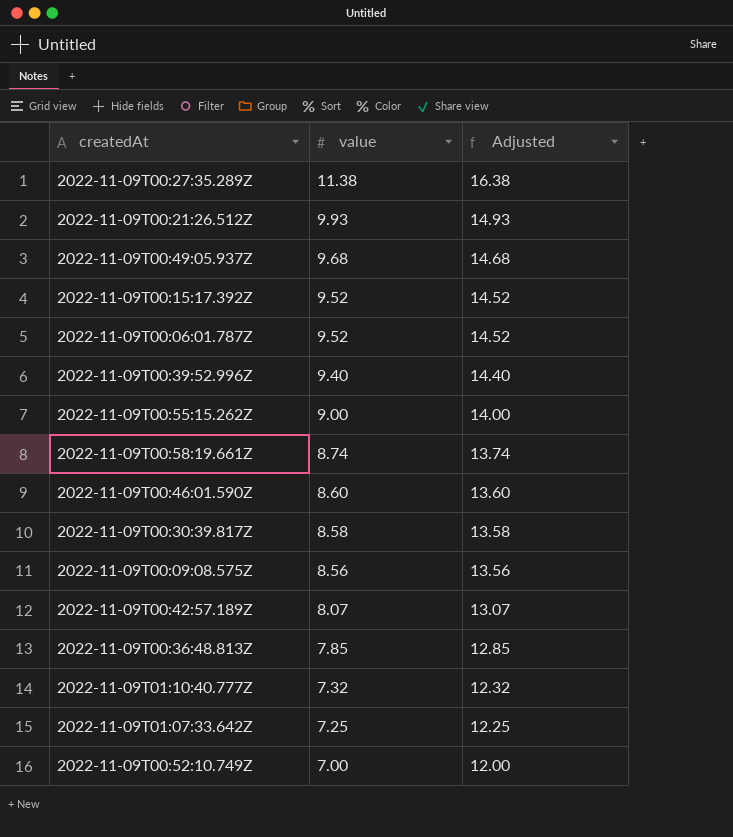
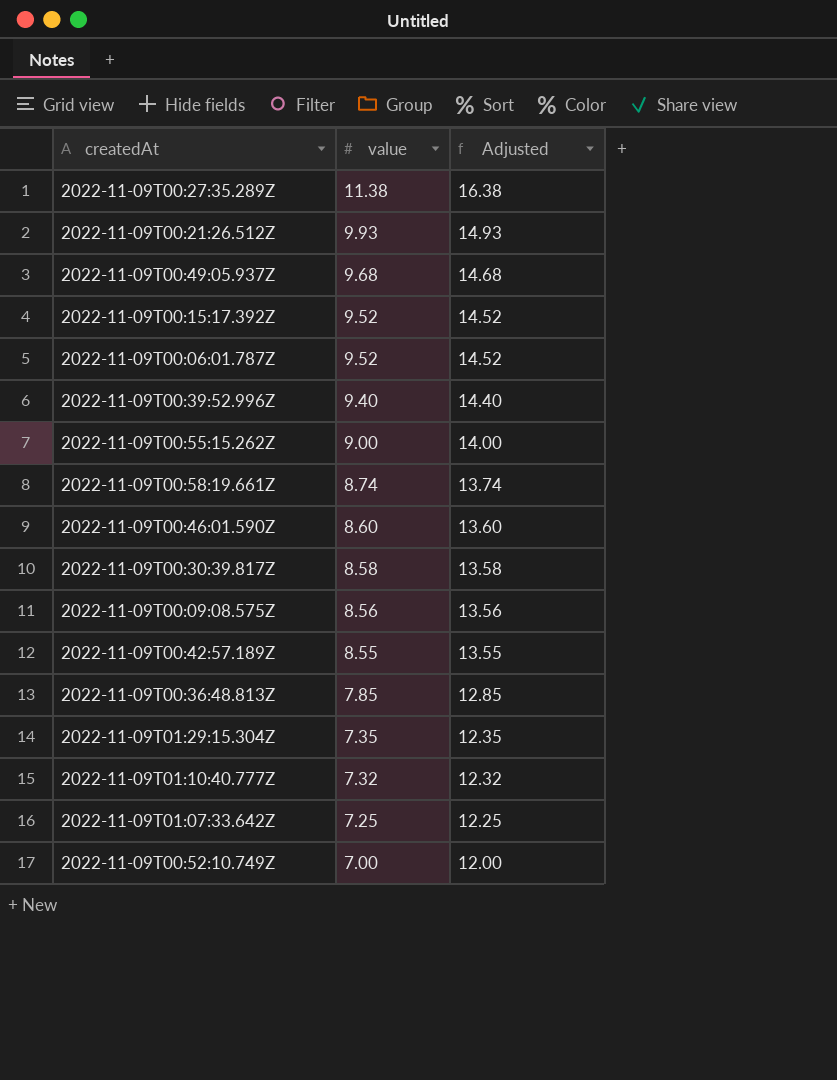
2022-11-09T00:42:57.189Z | value: 8.07 -> 8.55
2022-11-09T00:42:57.189Z | Adjusted: 13.07 -> 13.55
row 2022-11-09T01:29:15.304Z: none -> 7.35 | 12.35

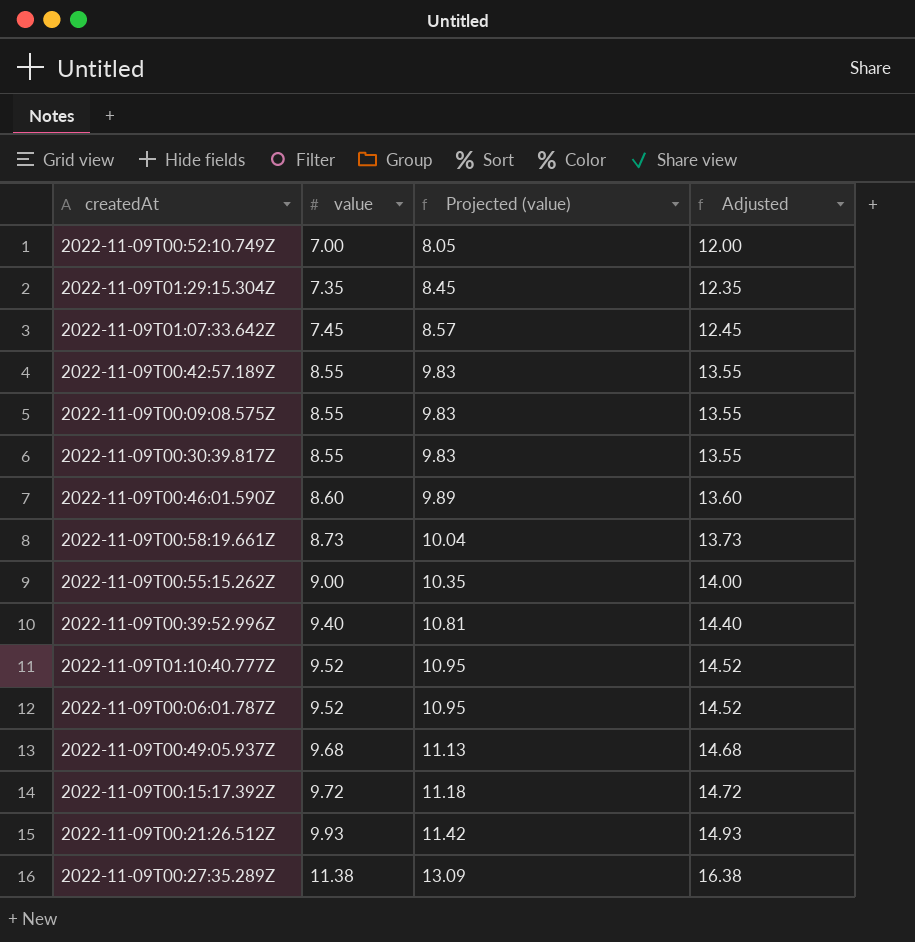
row order: value descending -> value ascending
column Projected (value) | formula: none -> [value] * 1.15
row 2022-11-09T00:36:48.813Z: 7.85 | 12.85 -> none
2022-11-09T01:07:33.642Z | value: 7.25 -> 7.45
2022-11-09T01:07:33.642Z | Adjusted: 12.25 -> 12.45
2022-11-09T00:09:08.575Z | value: 8.56 -> 8.55
2022-11-09T00:09:08.575Z | Adjusted: 13.56 -> 13.55
2022-11-09T00:30:39.817Z | value: 8.58 -> 8.55
2022-11-09T00:30:39.817Z | Adjusted: 13.58 -> 13.55
2022-11-09T00:58:19.661Z | value: 8.74 -> 8.73
2022-11-09T00:58:19.661Z | Adjusted: 13.74 -> 13.73
2022-11-09T01:10:40.777Z | value: 7.32 -> 9.52
2022-11-09T01:10:40.777Z | Adjusted: 12.32 -> 14.52
2022-11-09T00:15:17.392Z | value: 9.52 -> 9.72
2022-11-09T00:15:17.392Z | Adjusted: 14.52 -> 14.72

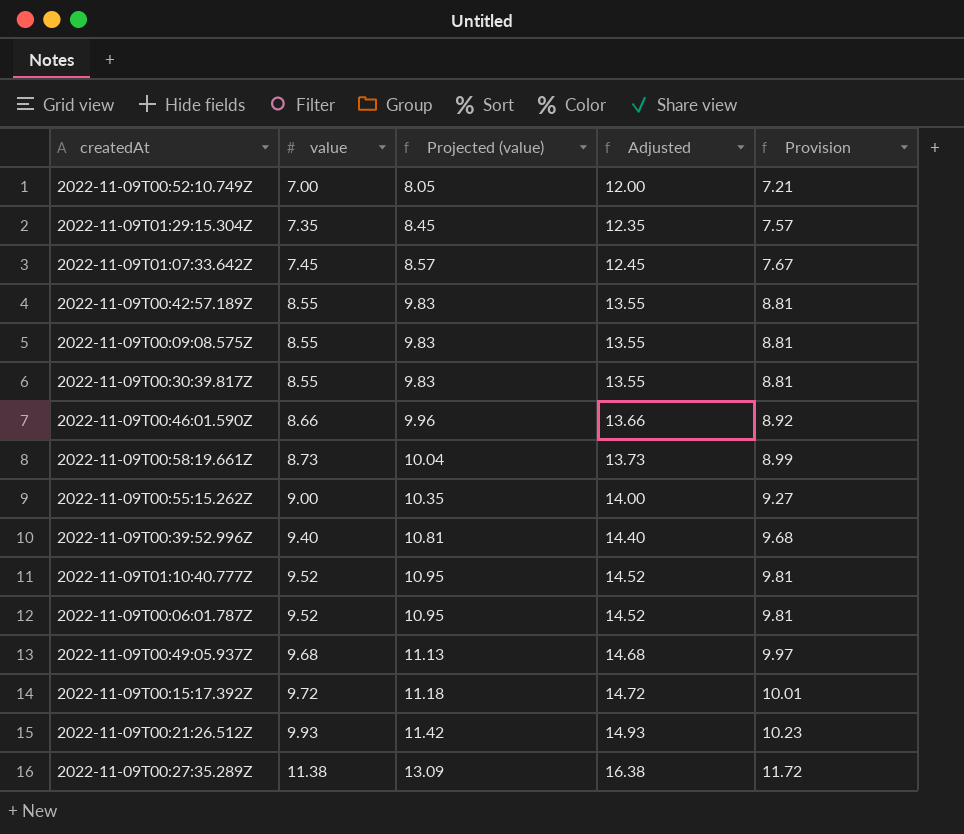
column Provision | formula: none -> [value] * 1.03
2022-11-09T00:46:01.590Z | value: 8.60 -> 8.66
2022-11-09T00:46:01.590Z | Projected (value): 9.89 -> 9.96
2022-11-09T00:46:01.590Z | Adjusted: 13.60 -> 13.66

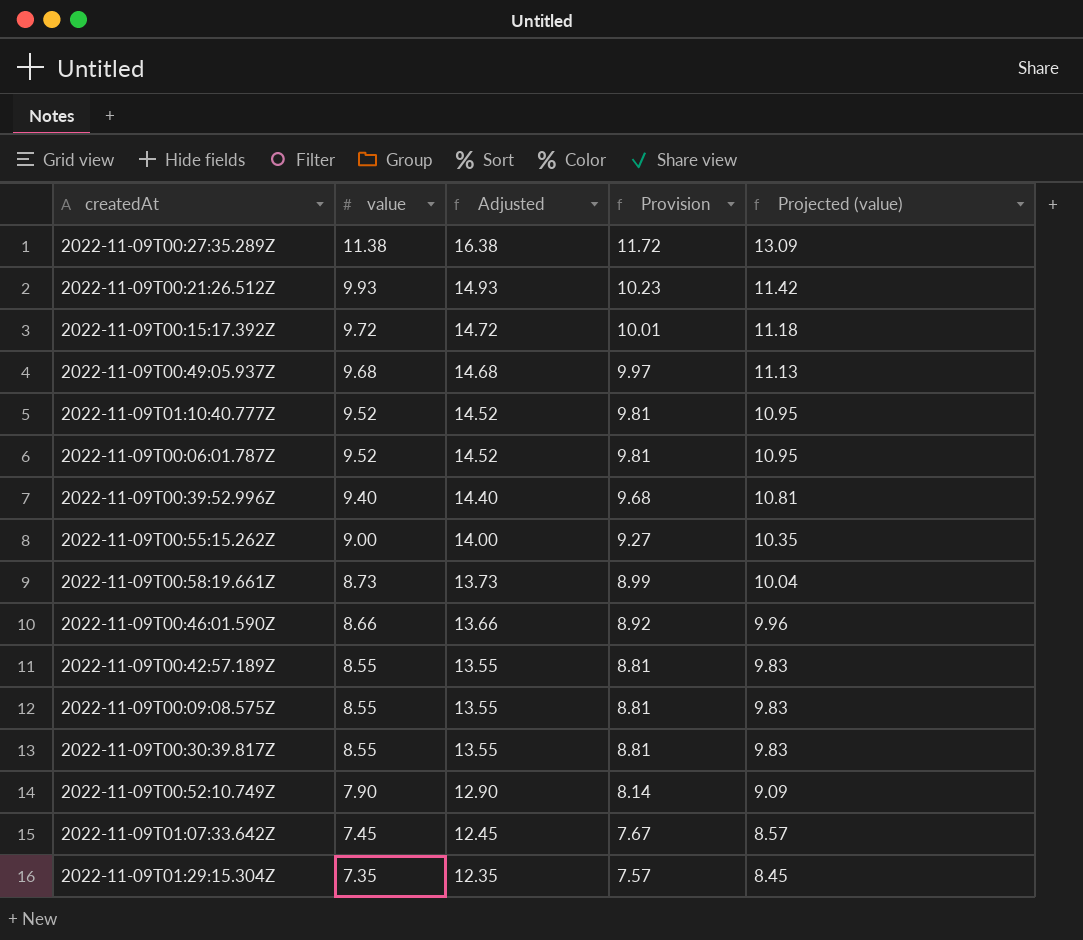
row order: value ascending -> value descending
column Projected (value) | position: 3 -> 5
2022-11-09T00:52:10.749Z | value: 7.00 -> 7.90
2022-11-09T00:52:10.749Z | Adjusted: 12.00 -> 12.90
2022-11-09T00:52:10.749Z | Provision: 7.21 -> 8.14
2022-11-09T00:52:10.749Z | Projected (value): 8.05 -> 9.09

